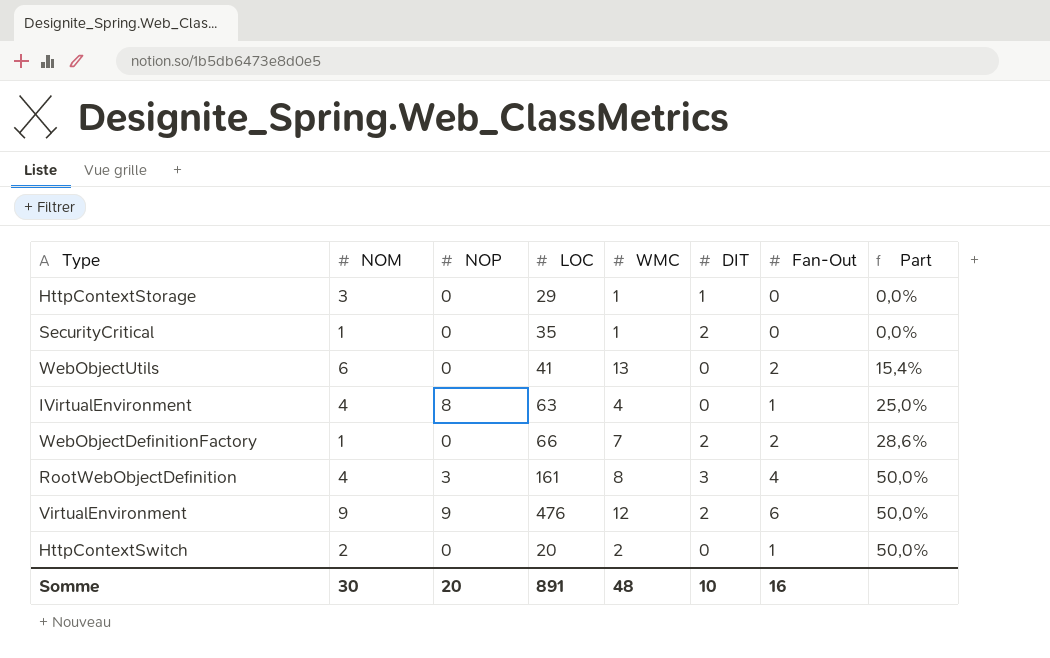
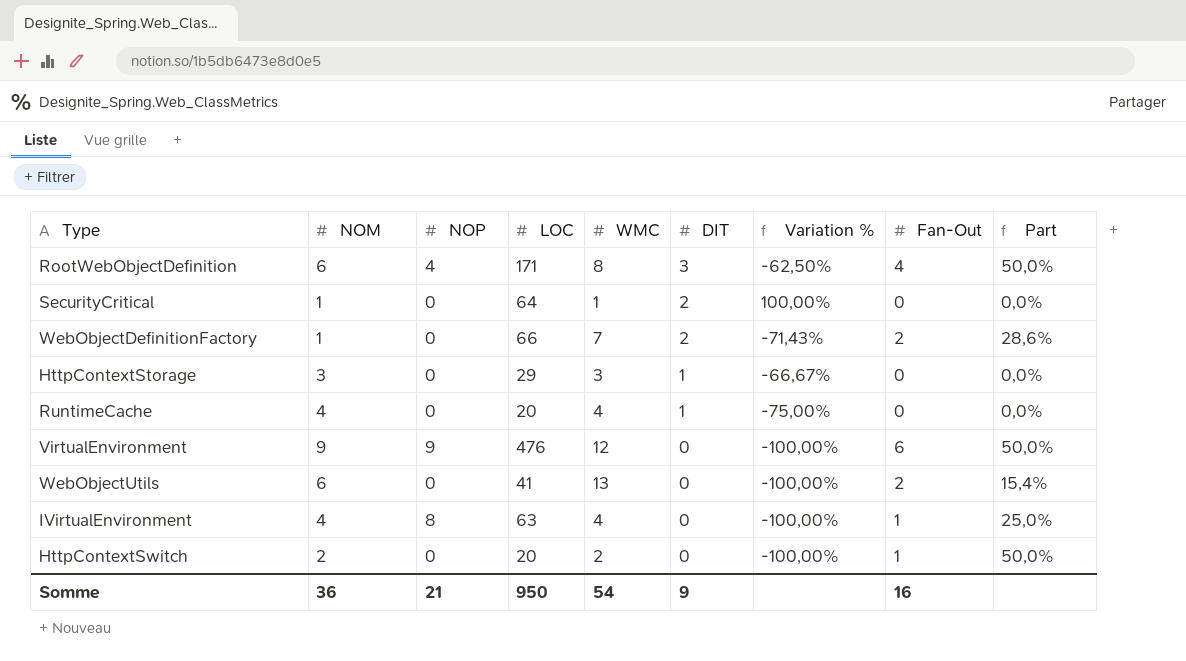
row order: Part ascending -> DIT descending
column Variation % | formula: none -> ([DIT] - [WMC]) / [WMC]
RootWebObjectDefinition | NOM: 4 -> 6
RootWebObjectDefinition | NOP: 3 -> 4
RootWebObjectDefinition | LOC: 161 -> 171
SecurityCritical | LOC: 35 -> 64
HttpContextStorage | WMC: 1 -> 3
row RuntimeCache: none -> 4 | 0 | 20 | 4 | 1 | -75,00% | 0 | 0,0%
VirtualEnvironment | DIT: 2 -> 0
Somme | NOM: 30 -> 36
Somme | NOP: 20 -> 21
Somme | LOC: 891 -> 950
Somme | WMC: 48 -> 54
Somme | DIT: 10 -> 9

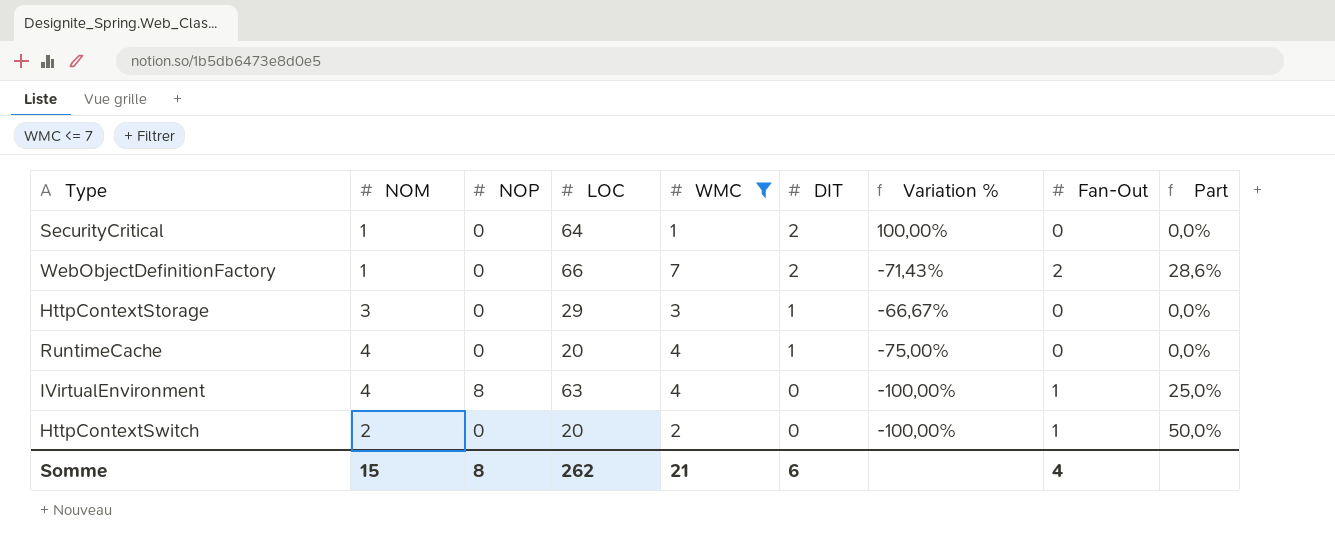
filter: none -> WMC <= 7
Somme | NOM: 36 -> 15
Somme | NOP: 21 -> 8
Somme | LOC: 950 -> 262
Somme | WMC: 54 -> 21
Somme | DIT: 9 -> 6
Somme | Fan-Out: 16 -> 4

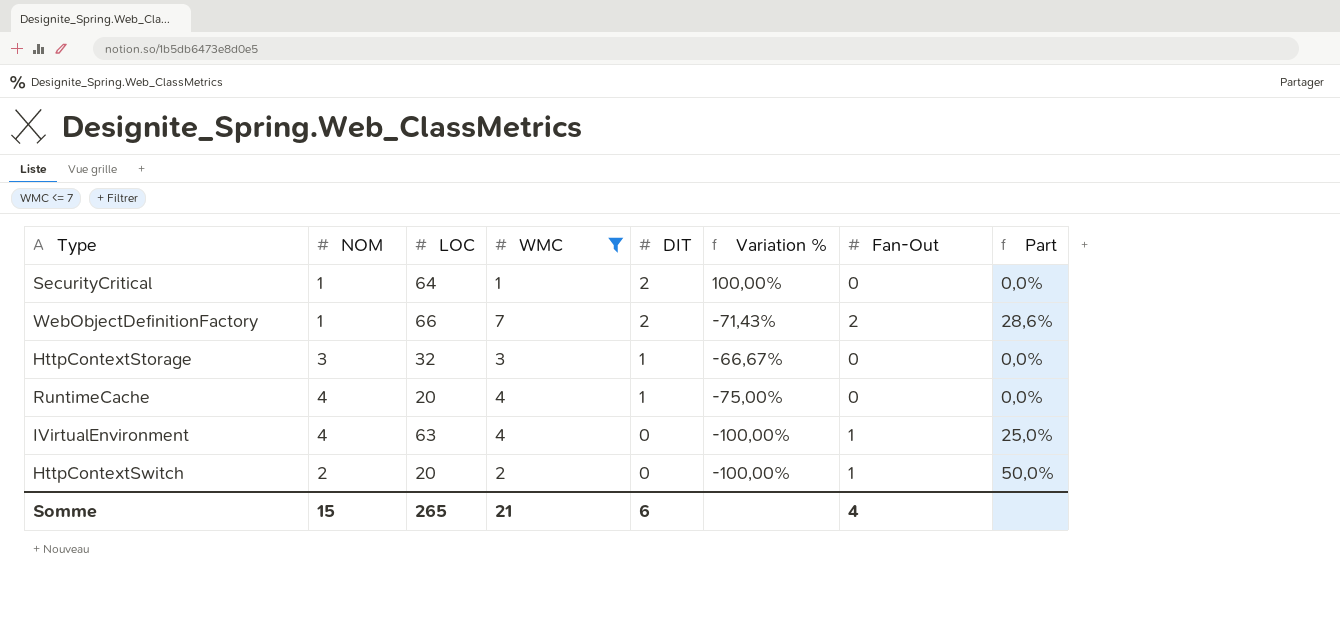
column NOP | position: 3 -> none
HttpContextStorage | LOC: 29 -> 32
Somme | LOC: 262 -> 265

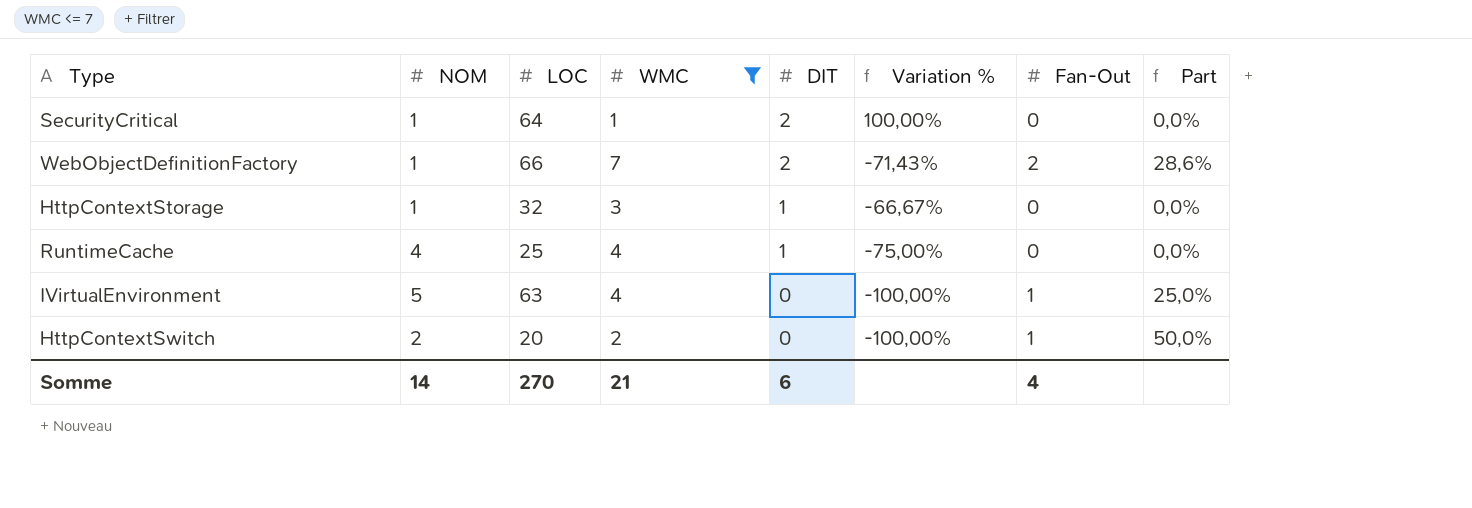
HttpContextStorage | NOM: 3 -> 1
RuntimeCache | LOC: 20 -> 25
IVirtualEnvironment | NOM: 4 -> 5
Somme | NOM: 15 -> 14
Somme | LOC: 265 -> 270

